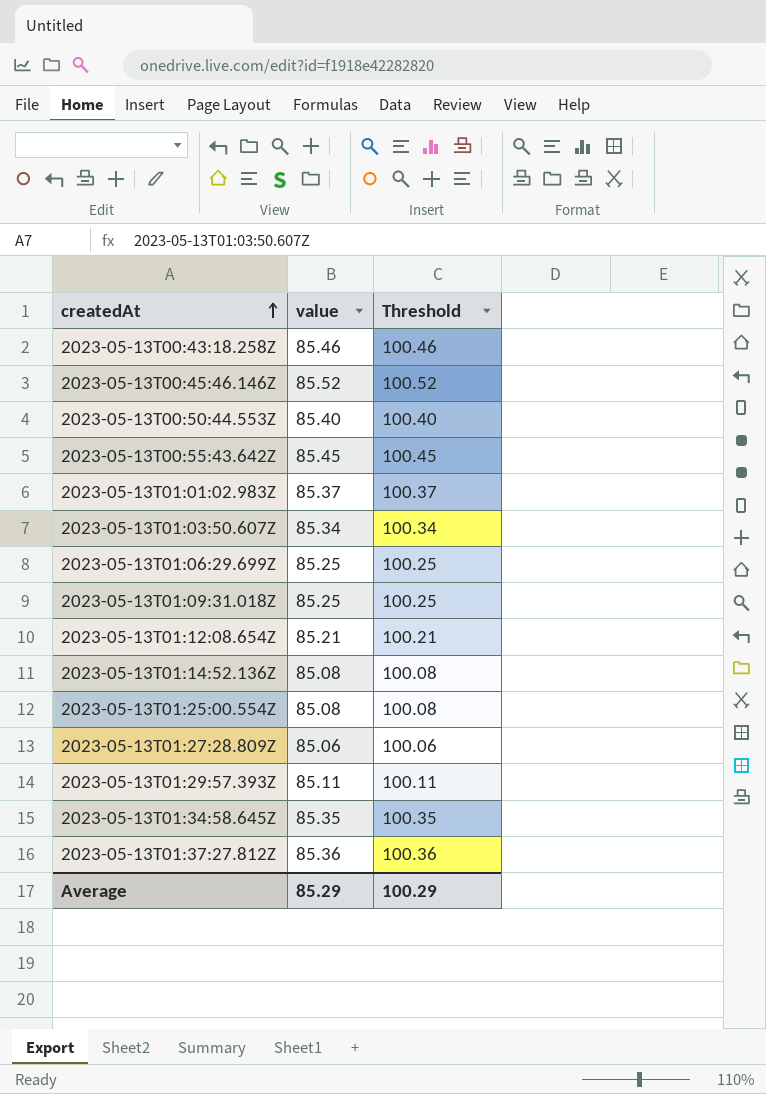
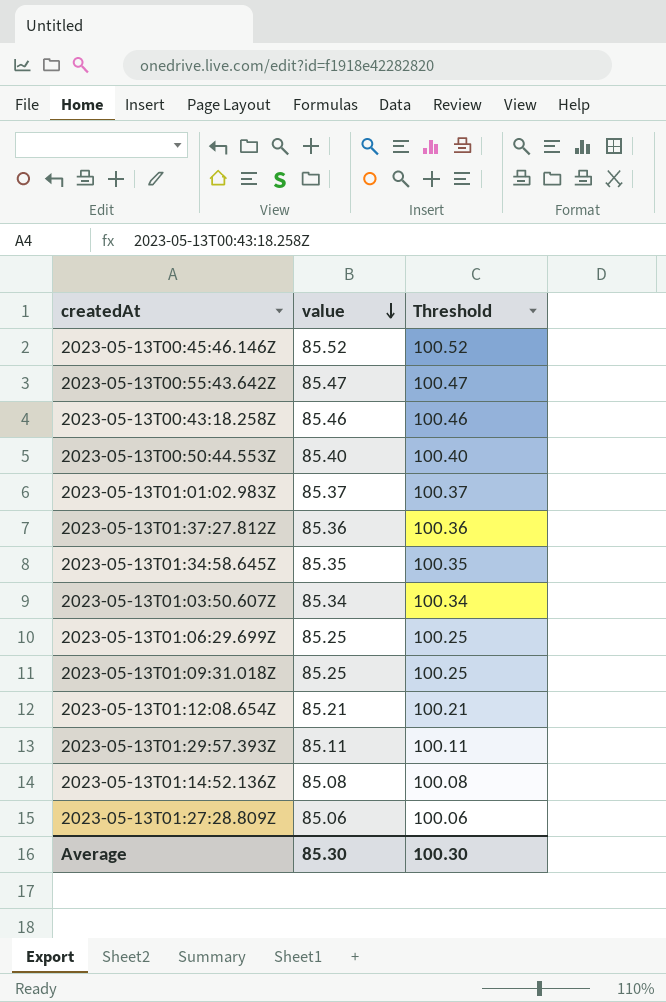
row order: createdAt ascending -> value descending
row 2023-05-13T01:25:00.554Z: 85.08 | 100.08 -> none
2023-05-13T00:55:43.642Z | value: 85.45 -> 85.47
2023-05-13T00:55:43.642Z | Threshold: 100.45 -> 100.47
Average | value: 85.29 -> 85.30
Average | Threshold: 100.29 -> 100.30

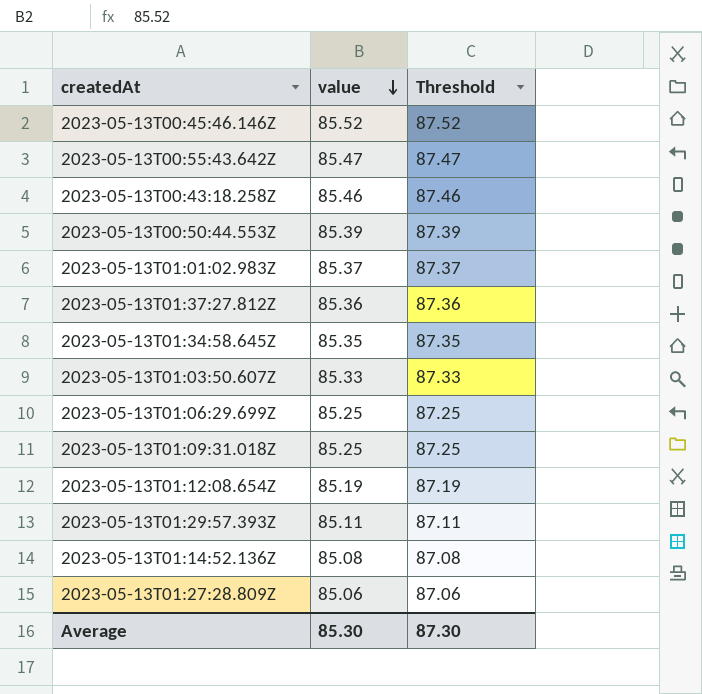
column Threshold | formula: [value] + 15 -> [value] + 2
2023-05-13T00:50:44.553Z | value: 85.40 -> 85.39
2023-05-13T01:03:50.607Z | value: 85.34 -> 85.33
2023-05-13T01:12:08.654Z | value: 85.21 -> 85.19
Average | Threshold: 100.30 -> 87.30

